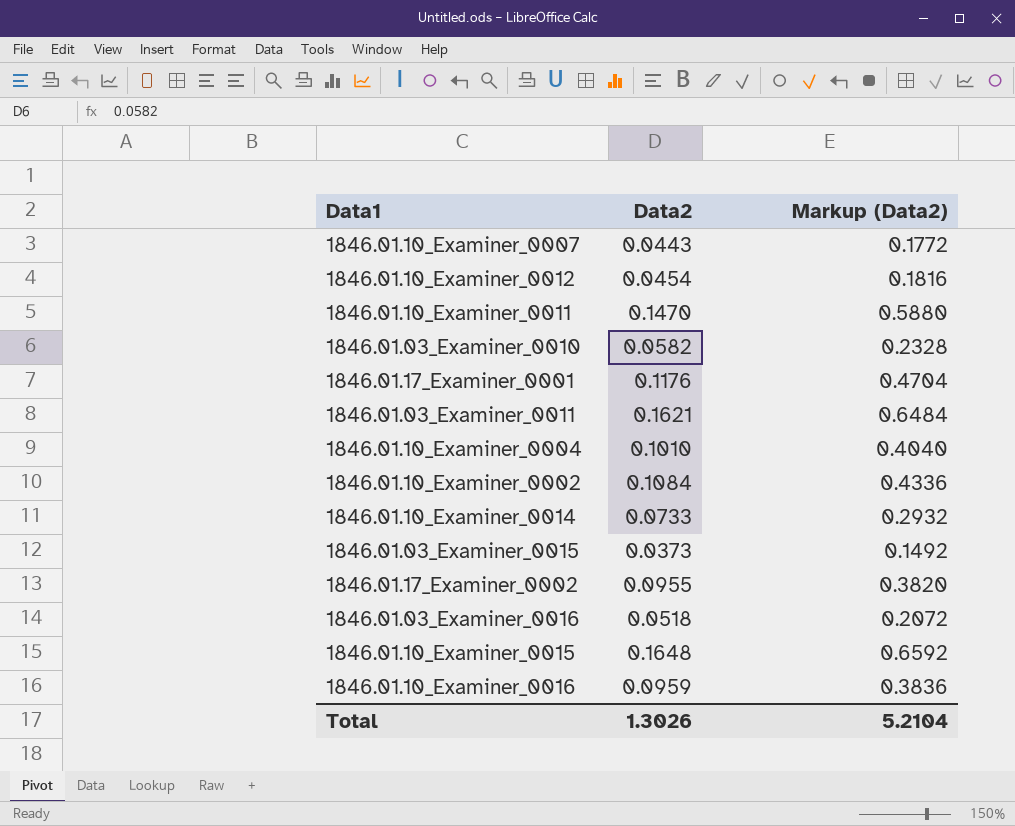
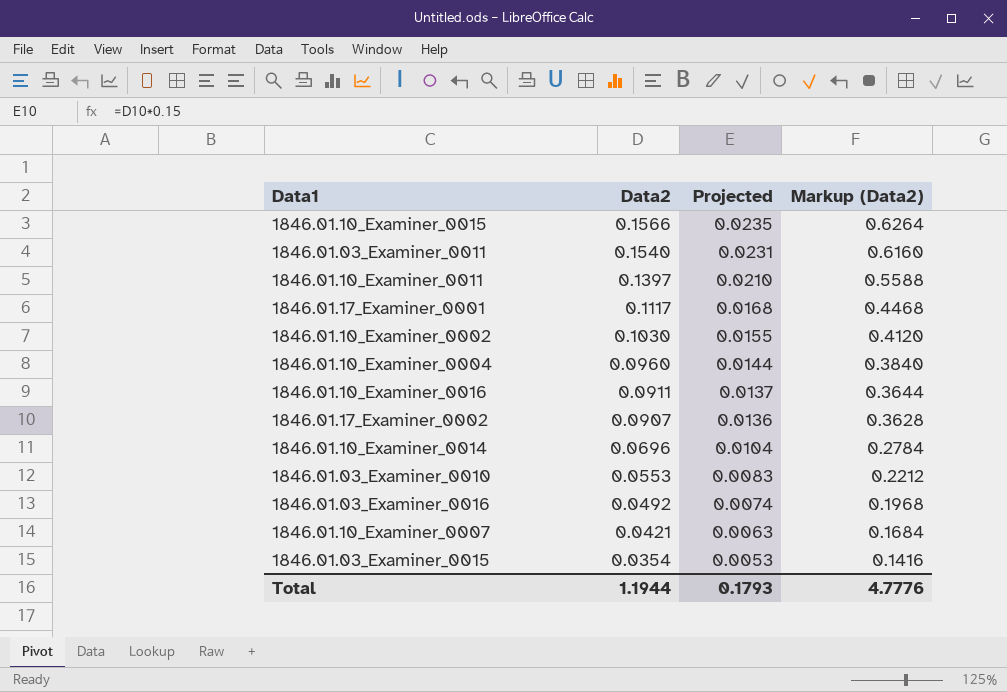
row order: none -> Data2 descending
column Projected | formula: none -> [Data2] * 0.15
row 1846.01.10_Examiner_0012: 0.0454 | 0.1816 -> none
1846.01.10_Examiner_0015 | Data2: 0.1648 -> 0.1566
1846.01.10_Examiner_0015 | Markup (Data2): 0.6592 -> 0.6264
1846.01.03_Examiner_0011 | Data2: 0.1621 -> 0.1540
1846.01.03_Examiner_0011 | Markup (Data2): 0.6484 -> 0.6160
1846.01.10_Examiner_0011 | Data2: 0.1470 -> 0.1397
1846.01.10_Examiner_0011 | Markup (Data2): 0.5880 -> 0.5588
1846.01.17_Examiner_0001 | Data2: 0.1176 -> 0.1117
1846.01.17_Examiner_0001 | Markup (Data2): 0.4704 -> 0.4468
1846.01.10_Examiner_0002 | Data2: 0.1084 -> 0.1030
1846.01.10_Examiner_0002 | Markup (Data2): 0.4336 -> 0.4120
1846.01.10_Examiner_0004 | Data2: 0.1010 -> 0.0960
1846.01.10_Examiner_0004 | Markup (Data2): 0.4040 -> 0.3840
1846.01.10_Examiner_0016 | Data2: 0.0959 -> 0.0911
1846.01.10_Examiner_0016 | Markup (Data2): 0.3836 -> 0.3644
1846.01.17_Examiner_0002 | Data2: 0.0955 -> 0.0907
1846.01.17_Examiner_0002 | Markup (Data2): 0.3820 -> 0.3628
1846.01.10_Examiner_0014 | Data2: 0.0733 -> 0.0696
1846.01.10_Examiner_0014 | Markup (Data2): 0.2932 -> 0.2784
1846.01.03_Examiner_0010 | Data2: 0.0582 -> 0.0553
1846.01.03_Examiner_0010 | Markup (Data2): 0.2328 -> 0.2212
1846.01.03_Examiner_0016 | Data2: 0.0518 -> 0.0492
1846.01.03_Examiner_0016 | Markup (Data2): 0.2072 -> 0.1968
1846.01.10_Examiner_0007 | Data2: 0.0443 -> 0.0421
1846.01.10_Examiner_0007 | Markup (Data2): 0.1772 -> 0.1684
1846.01.03_Examiner_0015 | Data2: 0.0373 -> 0.0354
1846.01.03_Examiner_0015 | Markup (Data2): 0.1492 -> 0.1416
Total | Data2: 1.3026 -> 1.1944
Total | Markup (Data2): 5.2104 -> 4.7776

